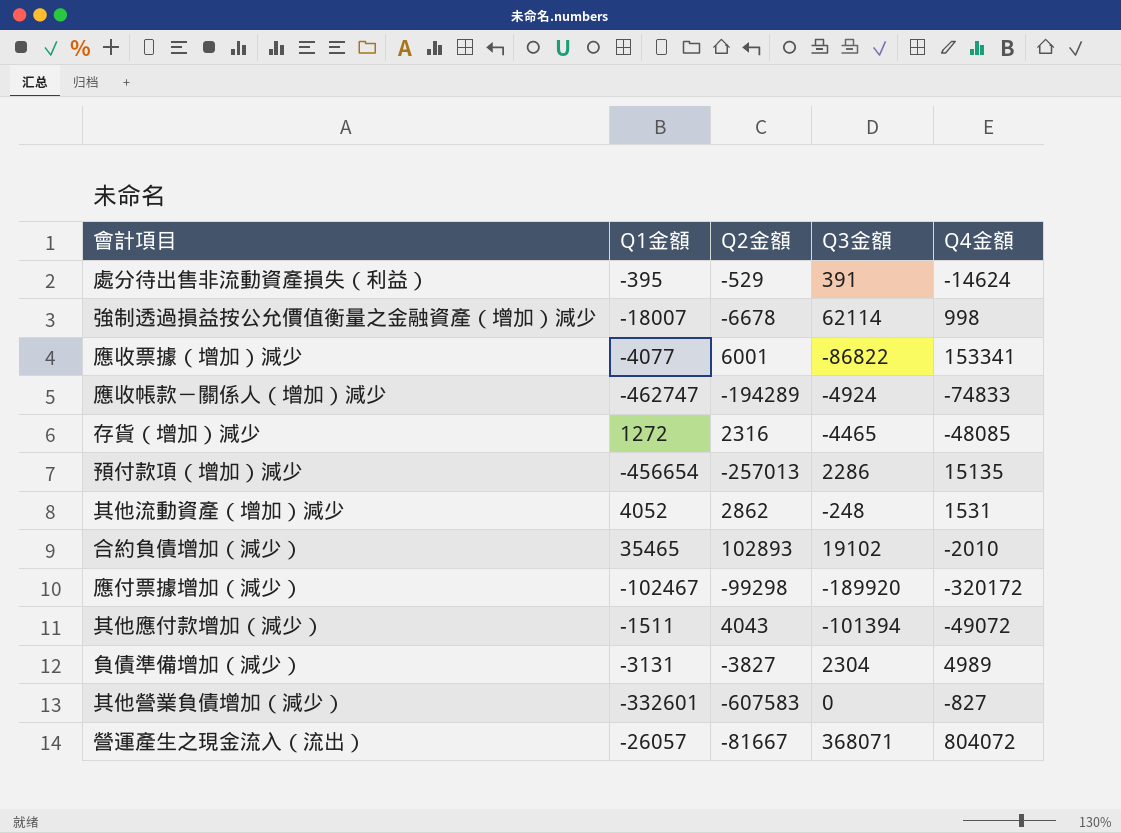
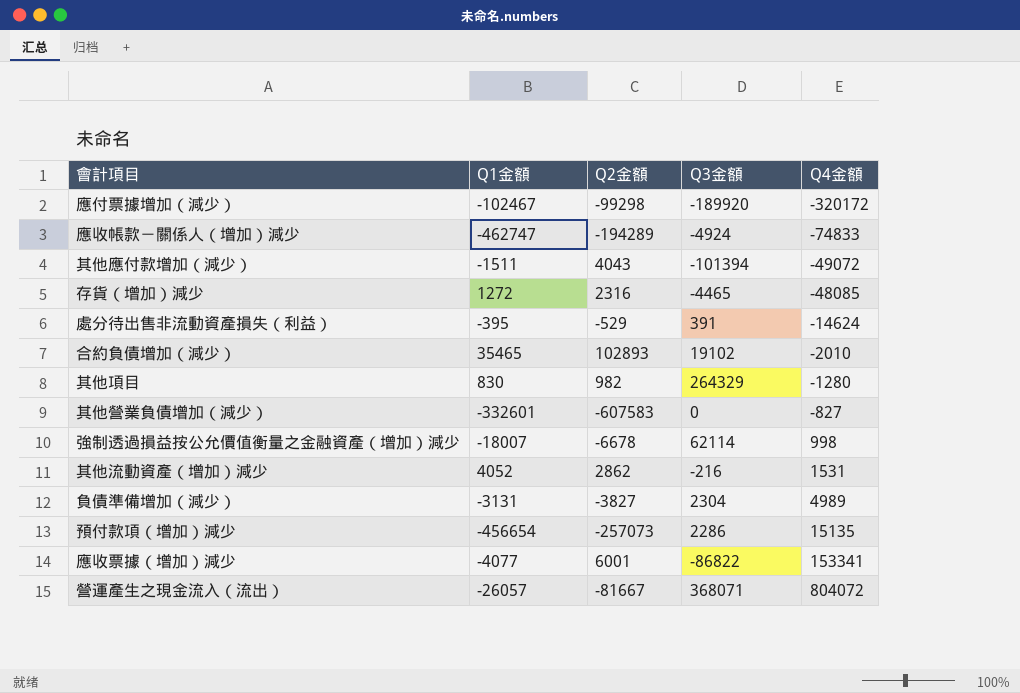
row order: none -> Q4金額 ascending
row 其他項目: none -> 830 | 982 | 264329 | -1280
其他流動資產（增加）減少 | Q3金額: -248 -> -216
預付款項（增加）減少 | Q2金額: -257013 -> -257073

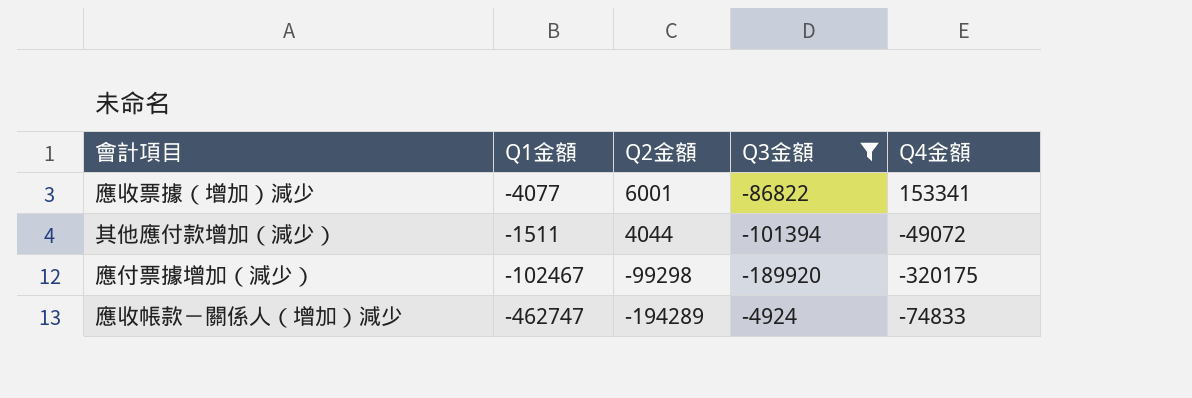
filter: none -> Q3金額 <= -4924
row order: Q4金額 ascending -> Q2金額 descending
其他應付款增加（減少） | Q2金額: 4043 -> 4044
應付票據增加（減少） | Q4金額: -320172 -> -320175

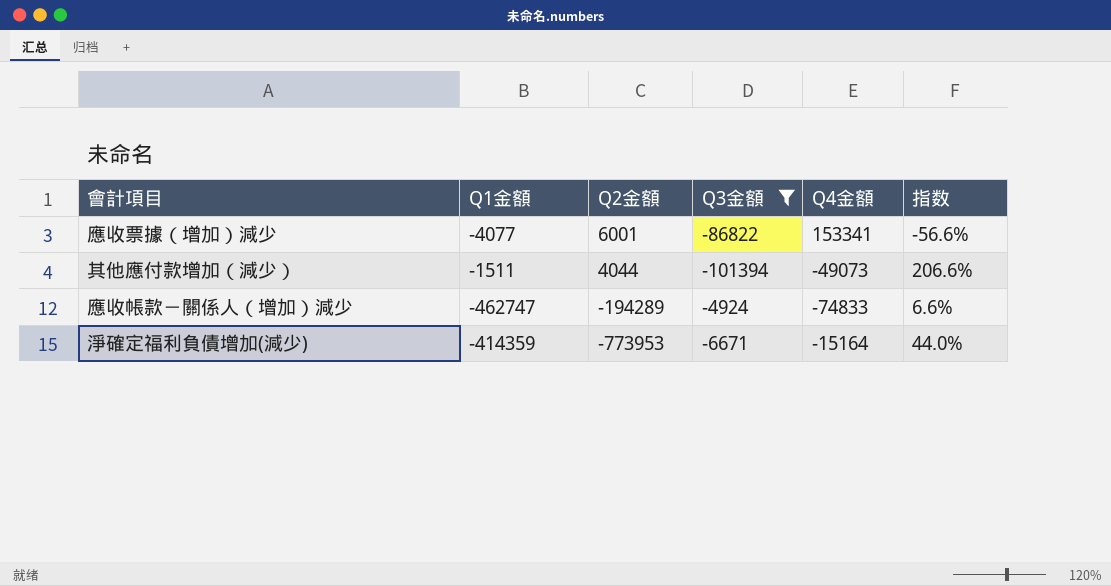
column 指数 | formula: none -> [Q3金額] / [Q4金額]
row 應付票據增加（減少）: -102467 | -99298 | -189920 | -320175 -> none
其他應付款增加（減少） | Q4金額: -49072 -> -49073
row 淨確定福利負債增加(減少): none -> -414359 | -773953 | -6671 | -15164 | 44.0%

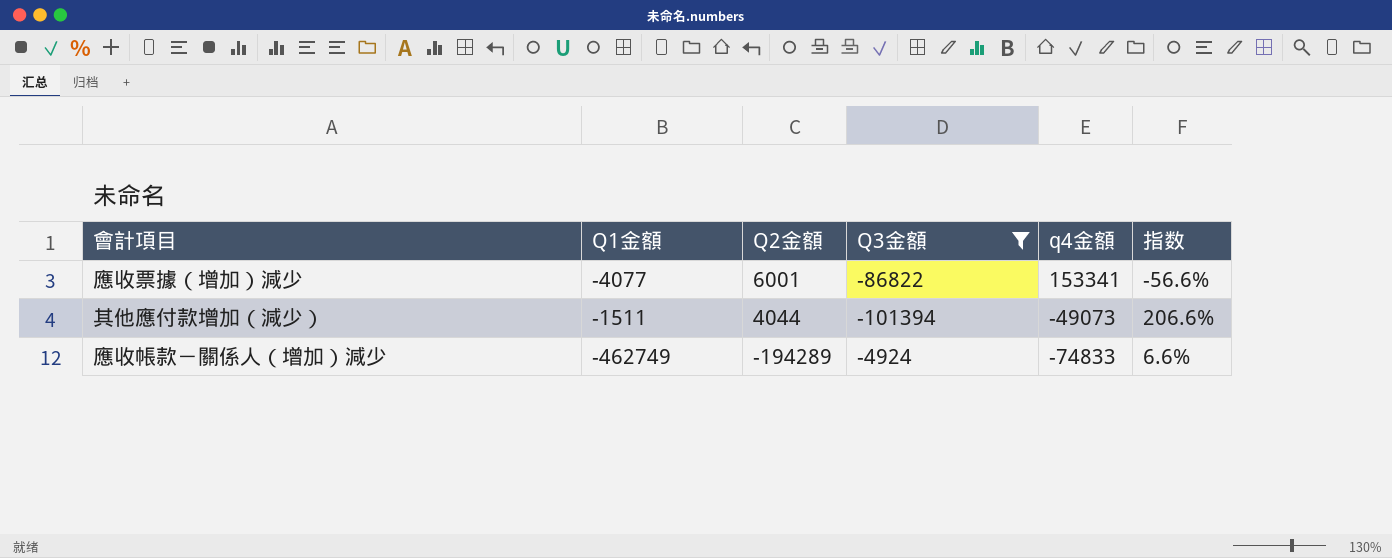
column name: Q4金額 -> q4金額
row 淨確定福利負債增加(減少): -414359 | -773953 | -6671 | -15164 | 44.0% -> none
應收帳款－關係人（增加）減少 | Q1金額: -462747 -> -462749

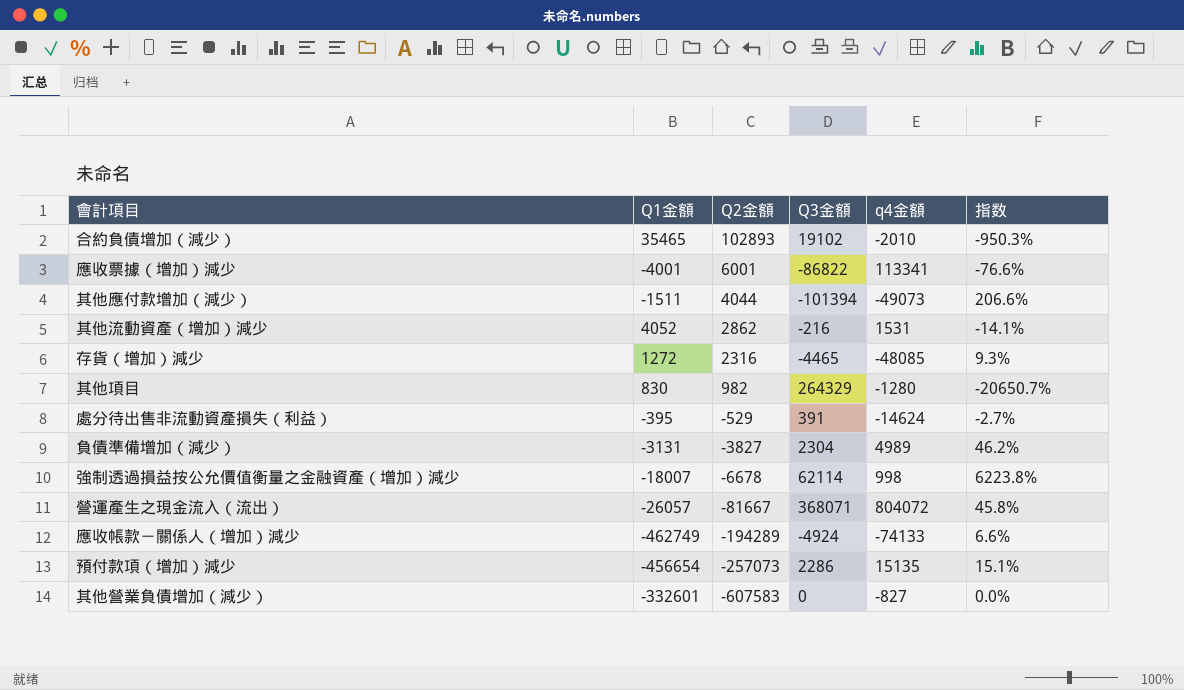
filter: Q3金額 <= -4924 -> none
應收票據（增加）減少 | Q1金額: -4077 -> -4001
應收票據（增加）減少 | q4金額: 153341 -> 113341
應收票據（增加）減少 | 指数: -56.6% -> -76.6%
應收帳款－關係人（增加）減少 | q4金額: -74833 -> -74133

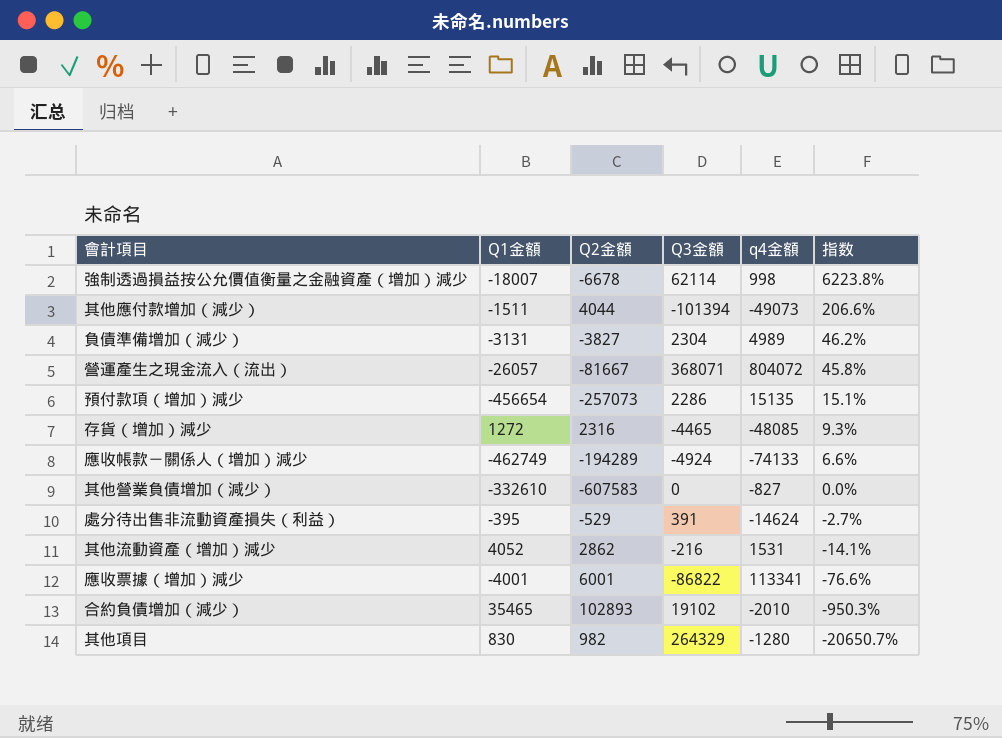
row order: Q2金額 descending -> 指数 descending
其他營業負債增加（減少） | Q1金額: -332601 -> -332610

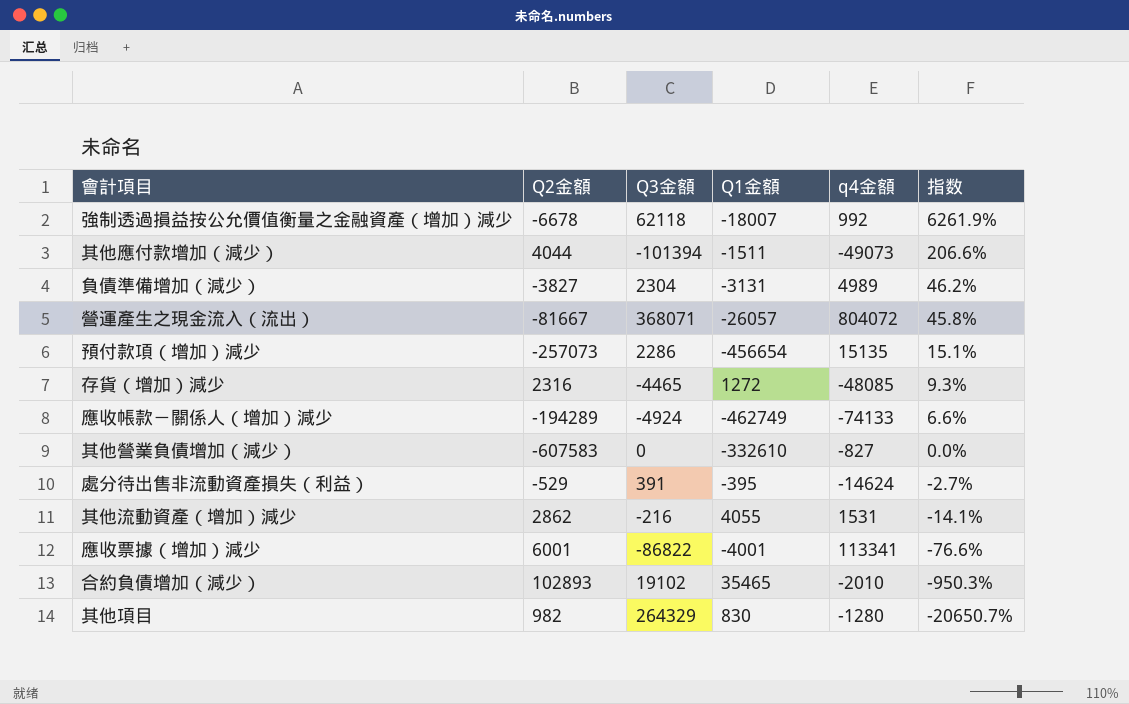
column Q1金額 | position: 2 -> 4
強制透過損益按公允價值衡量之金融資產（增加）減少 | Q3金額: 62114 -> 62118
強制透過損益按公允價值衡量之金融資產（增加）減少 | q4金額: 998 -> 992
強制透過損益按公允價值衡量之金融資產（增加）減少 | 指数: 6223.8% -> 6261.9%
其他流動資產（增加）減少 | Q1金額: 4052 -> 4055

